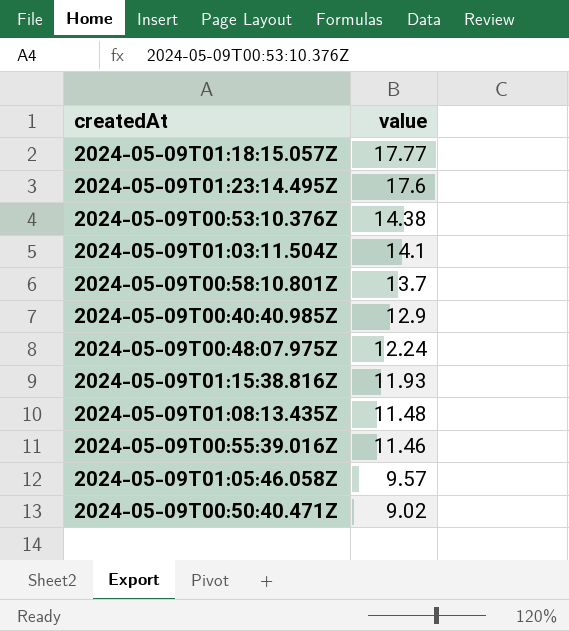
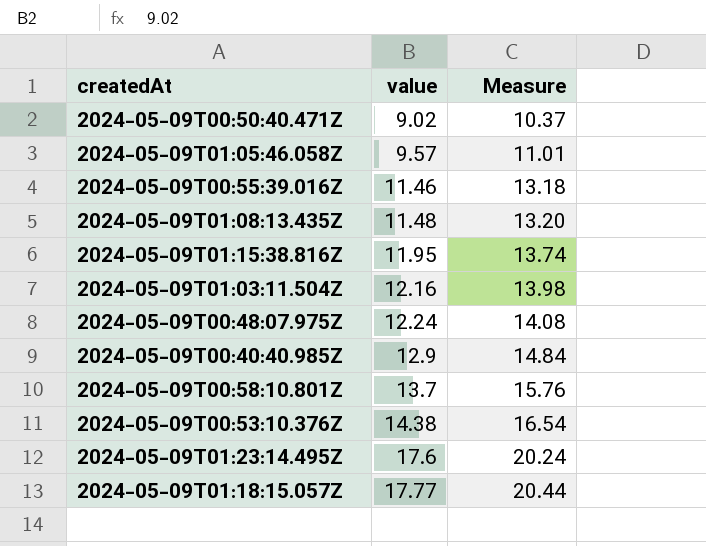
row order: value descending -> value ascending
column Measure | formula: none -> [value] * 1.15
2024-05-09T01:15:38.816Z | value: 11.93 -> 11.95
2024-05-09T01:03:11.504Z | value: 14.1 -> 12.16

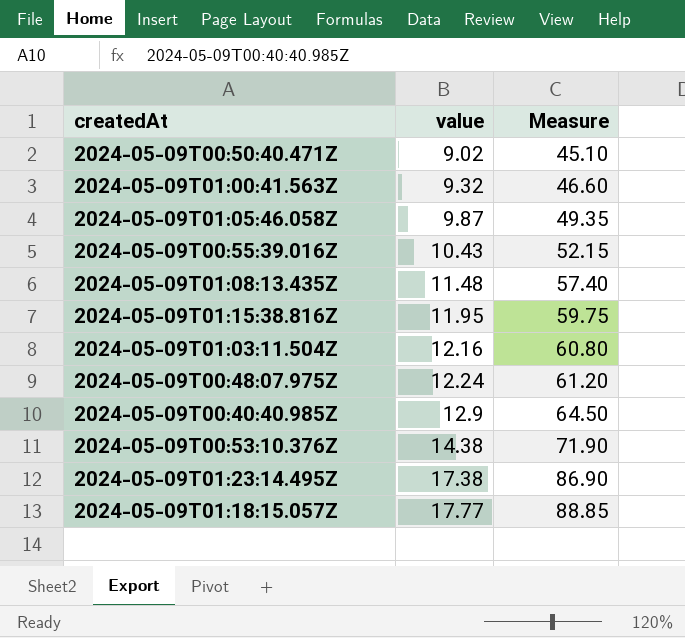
column Measure | formula: [value] * 1.15 -> [value] * 5
row 2024-05-09T00:58:10.801Z: 13.7 | 15.76 -> none
row 2024-05-09T01:00:41.563Z: none -> 9.32 | 46.60
2024-05-09T01:05:46.058Z | value: 9.57 -> 9.87
2024-05-09T00:55:39.016Z | value: 11.46 -> 10.43
2024-05-09T01:23:14.495Z | value: 17.6 -> 17.38

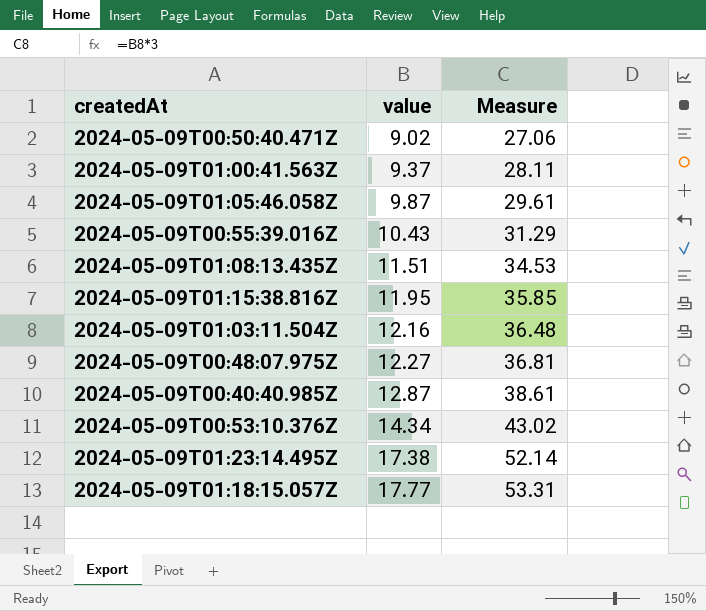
column Measure | formula: [value] * 5 -> [value] * 3
2024-05-09T01:00:41.563Z | value: 9.32 -> 9.37
2024-05-09T01:08:13.435Z | value: 11.48 -> 11.51
2024-05-09T00:48:07.975Z | value: 12.24 -> 12.27
2024-05-09T00:40:40.985Z | value: 12.9 -> 12.87
2024-05-09T00:53:10.376Z | value: 14.38 -> 14.34

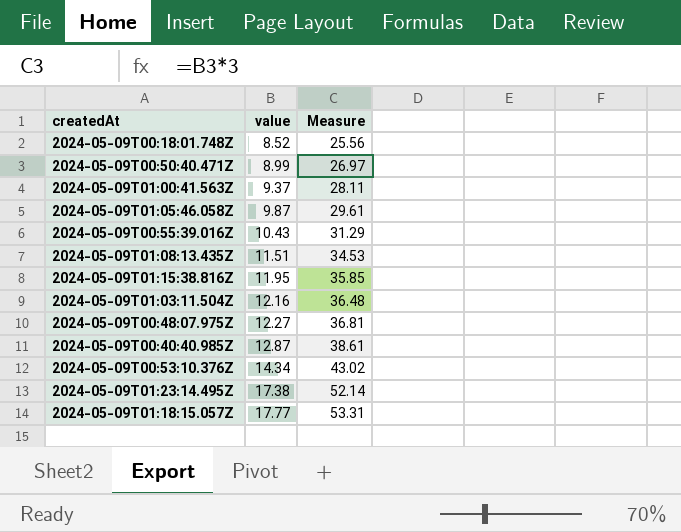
row 2024-05-09T00:18:01.748Z: none -> 8.52 | 25.56
2024-05-09T00:50:40.471Z | value: 9.02 -> 8.99
2024-05-09T00:50:40.471Z | Measure: 27.06 -> 26.97

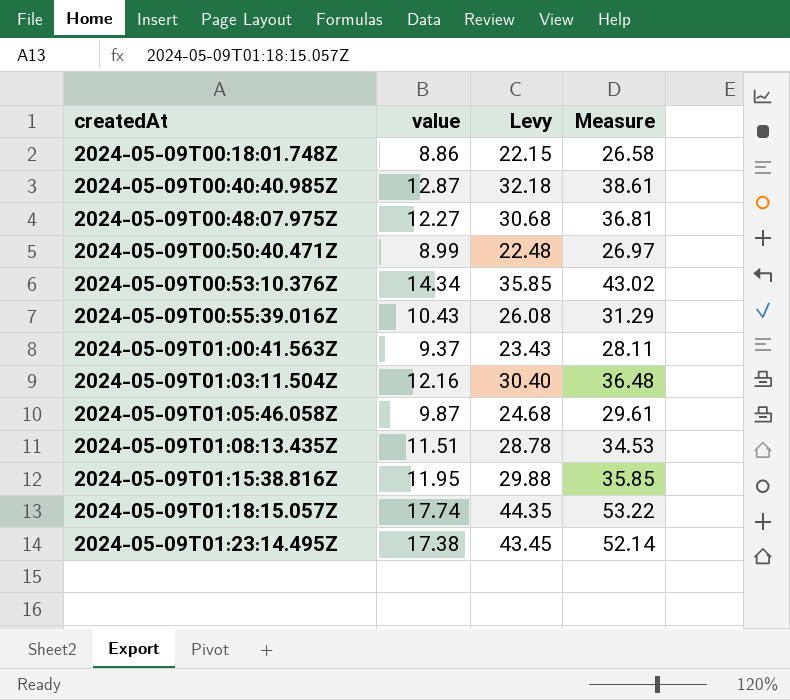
row order: value ascending -> createdAt ascending
column Levy | formula: none -> [value] * 2.5
2024-05-09T00:18:01.748Z | value: 8.52 -> 8.86
2024-05-09T00:18:01.748Z | Measure: 25.56 -> 26.58
2024-05-09T01:18:15.057Z | value: 17.77 -> 17.74
2024-05-09T01:18:15.057Z | Measure: 53.31 -> 53.22

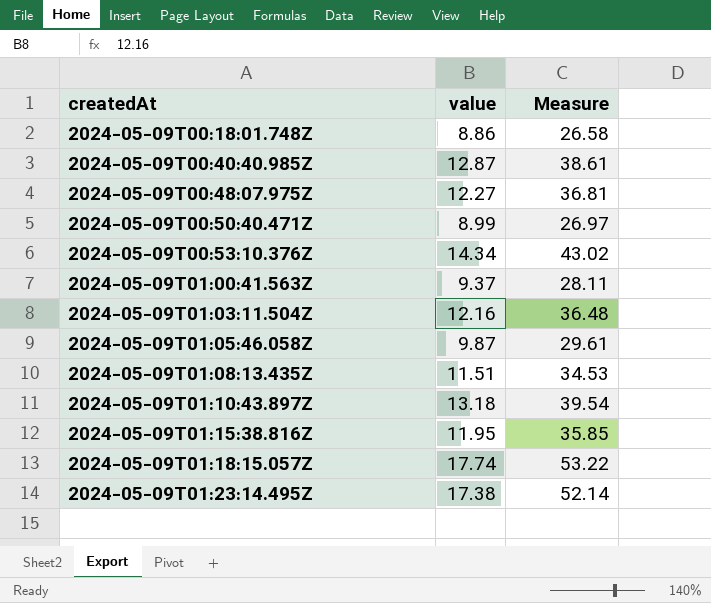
column Levy | formula: [value] * 2.5 -> none
row 2024-05-09T00:55:39.016Z: 10.43 | 26.08 | 31.29 -> none
row 2024-05-09T01:10:43.897Z: none -> 13.18 | 39.54

